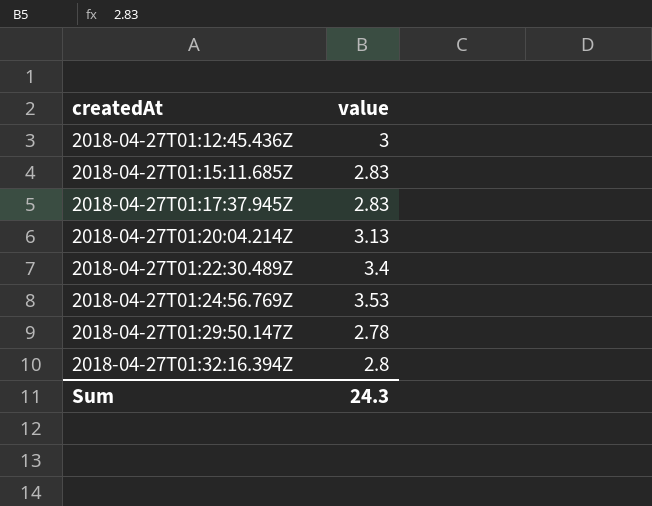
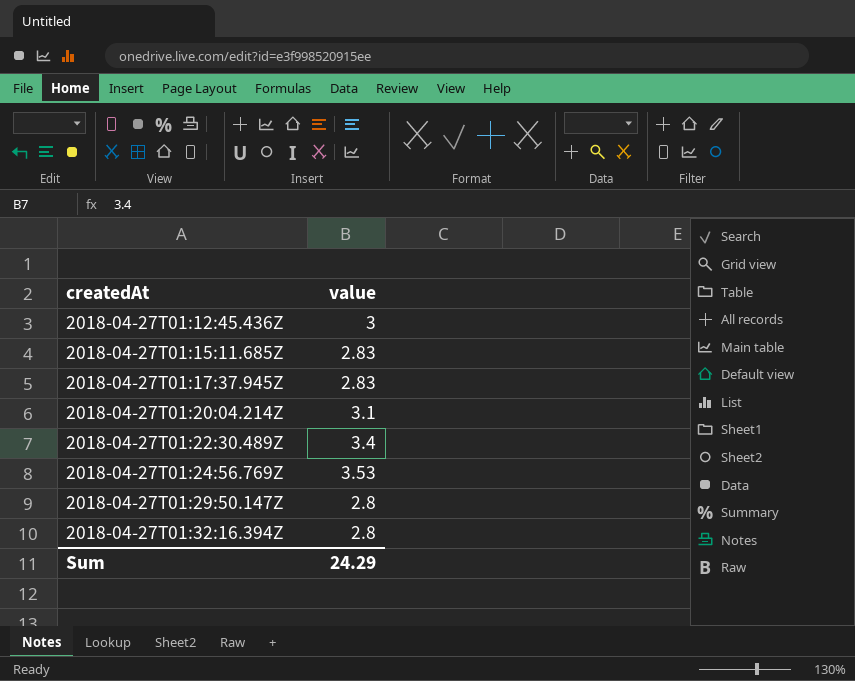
2018-04-27T01:20:04.214Z | value: 3.13 -> 3.1
2018-04-27T01:29:50.147Z | value: 2.78 -> 2.8
Sum | value: 24.3 -> 24.29

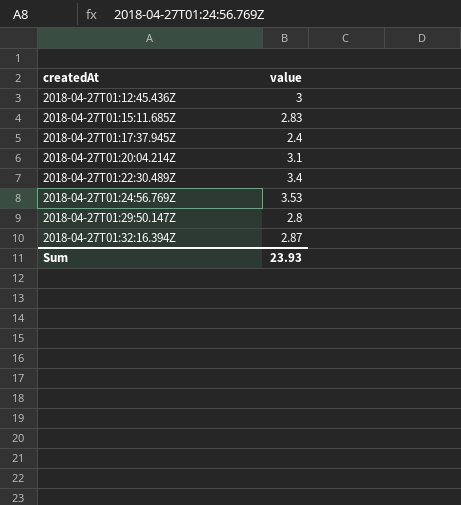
2018-04-27T01:17:37.945Z | value: 2.83 -> 2.4
2018-04-27T01:32:16.394Z | value: 2.8 -> 2.87
Sum | value: 24.29 -> 23.93

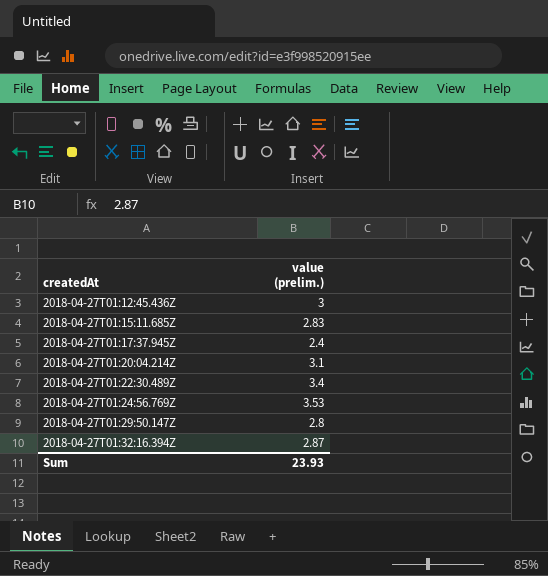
column name: value -> value (prelim.)

